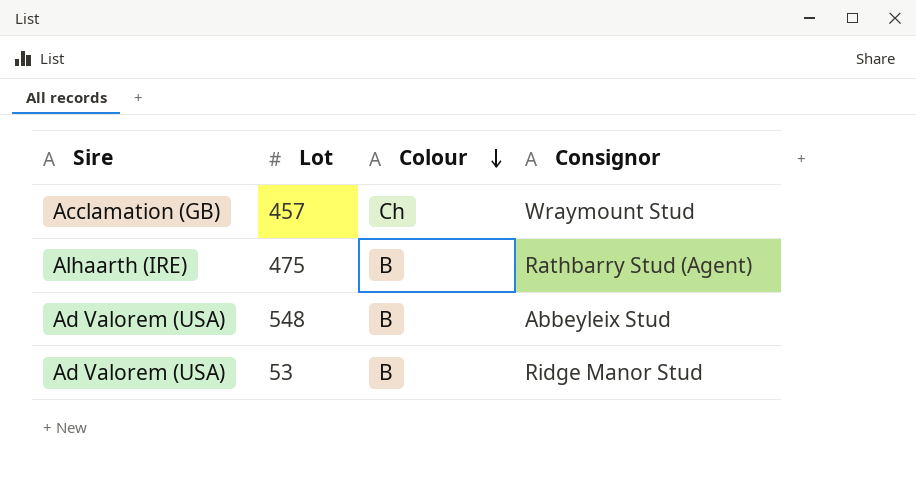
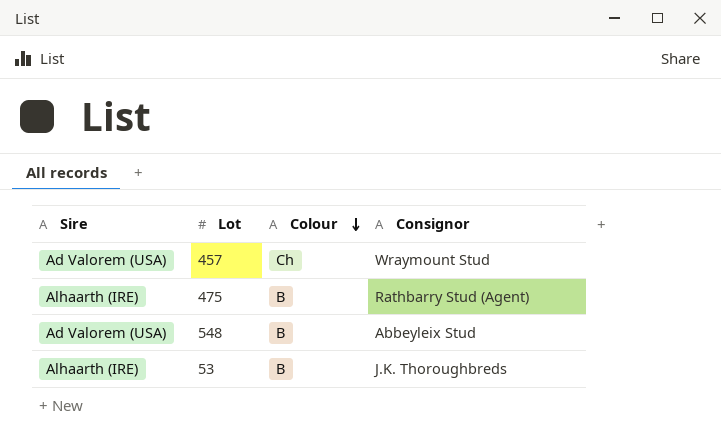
457 | Sire: Acclamation (GB) -> Ad Valorem (USA)
53 | Sire: Ad Valorem (USA) -> Alhaarth (IRE)
53 | Consignor: Ridge Manor Stud -> J.K. Thoroughbreds

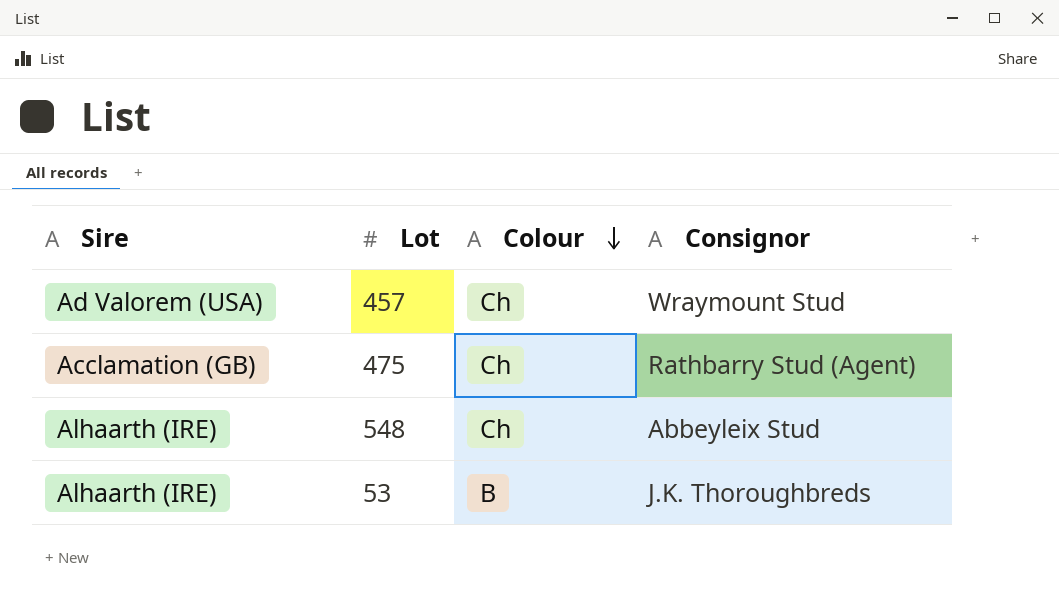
475 | Sire: Alhaarth (IRE) -> Acclamation (GB)
475 | Colour: B -> Ch
548 | Sire: Ad Valorem (USA) -> Alhaarth (IRE)
548 | Colour: B -> Ch

